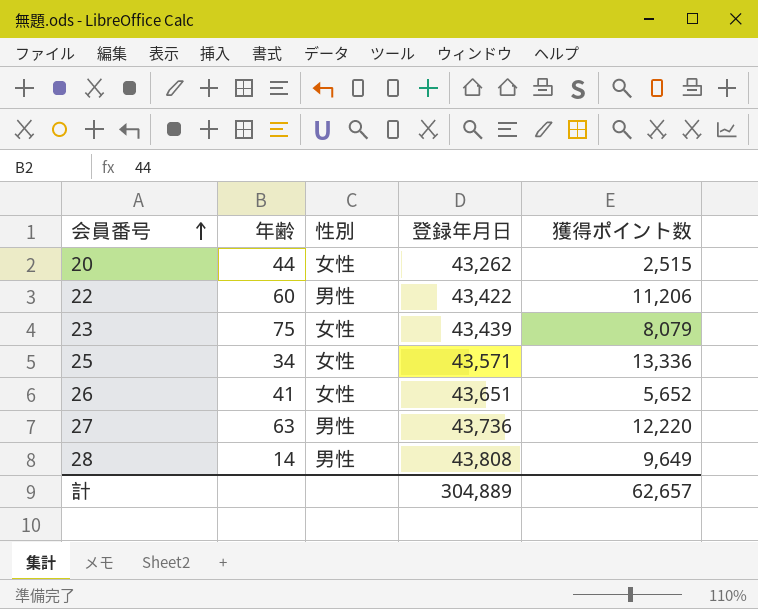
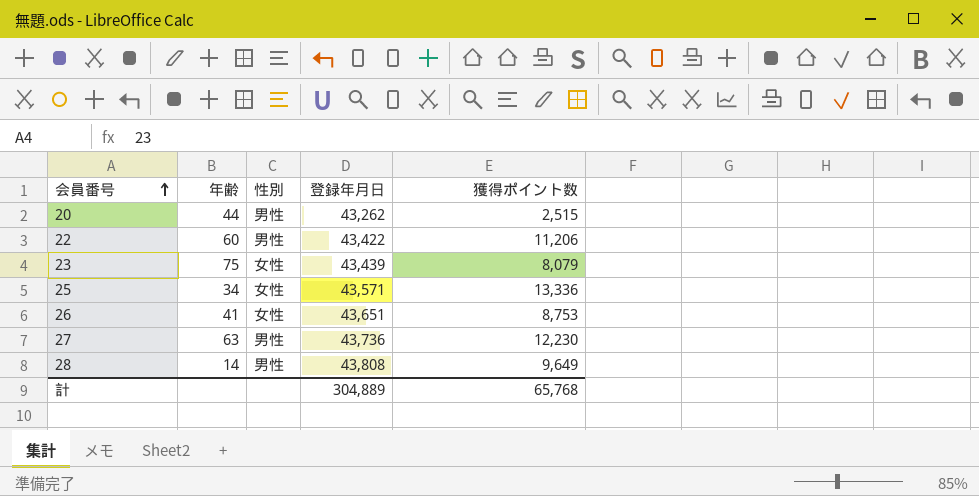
20 | 性別: 女性 -> 男性
26 | 獲得ポイント数: 5,652 -> 8,753
27 | 獲得ポイント数: 12,220 -> 12,230
計 | 獲得ポイント数: 62,657 -> 65,768

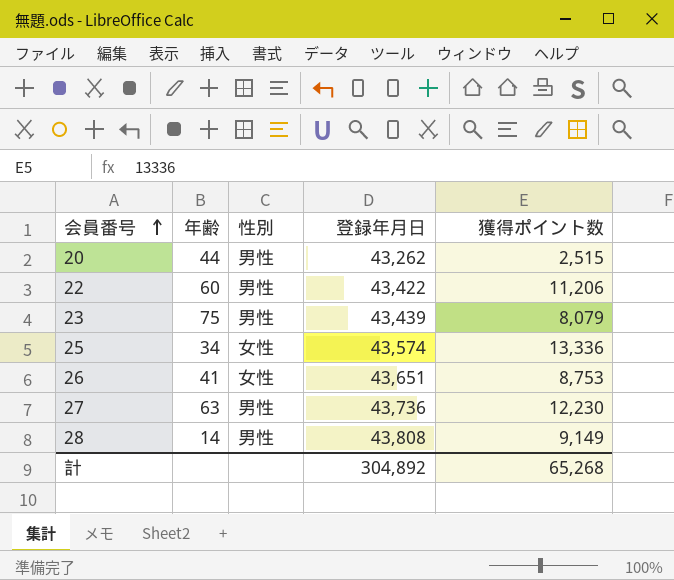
23 | 性別: 女性 -> 男性
25 | 登録年月日: 43,571 -> 43,574
28 | 獲得ポイント数: 9,649 -> 9,149
計 | 登録年月日: 304,889 -> 304,892
計 | 獲得ポイント数: 65,768 -> 65,268

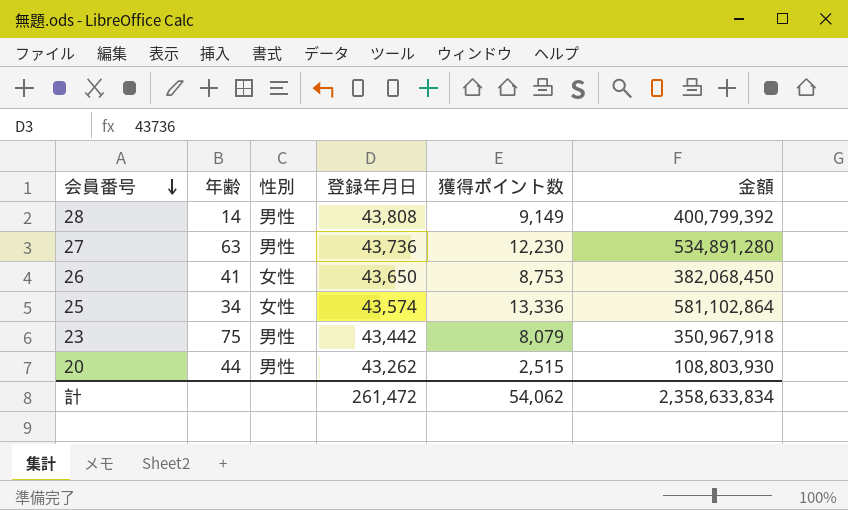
row order: 会員番号 ascending -> 会員番号 descending
column 金額 | formula: none -> [登録年月日] * [獲得ポイント数]
row 22: 60 | 男性 | 43,422 | 11,206 -> none
26 | 登録年月日: 43,651 -> 43,650
23 | 登録年月日: 43,439 -> 43,442
計 | 登録年月日: 304,892 -> 261,472
計 | 獲得ポイント数: 65,268 -> 54,062

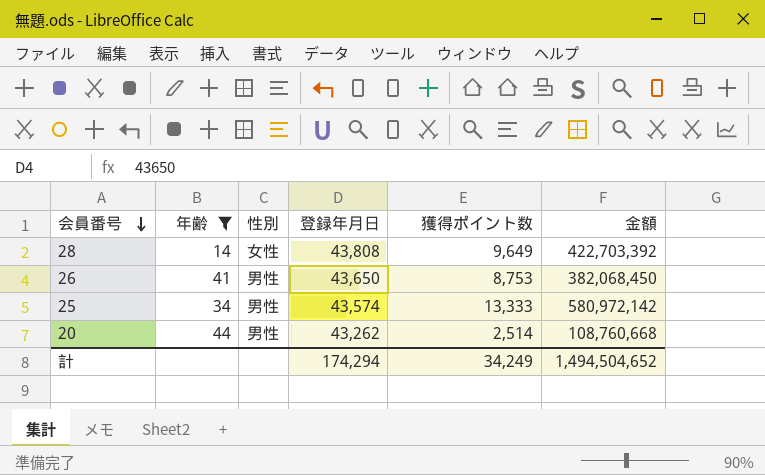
filter: none -> 年齢 <= 44
28 | 性別: 男性 -> 女性
28 | 獲得ポイント数: 9,149 -> 9,649
28 | 金額: 400,799,392 -> 422,703,392
26 | 性別: 女性 -> 男性
25 | 性別: 女性 -> 男性
25 | 獲得ポイント数: 13,336 -> 13,333
25 | 金額: 581,102,864 -> 580,972,142
20 | 獲得ポイント数: 2,515 -> 2,514
20 | 金額: 108,803,930 -> 108,760,668
計 | 登録年月日: 261,472 -> 174,294
計 | 獲得ポイント数: 54,062 -> 34,249
計 | 金額: 2,358,633,834 -> 1,494,504,652

